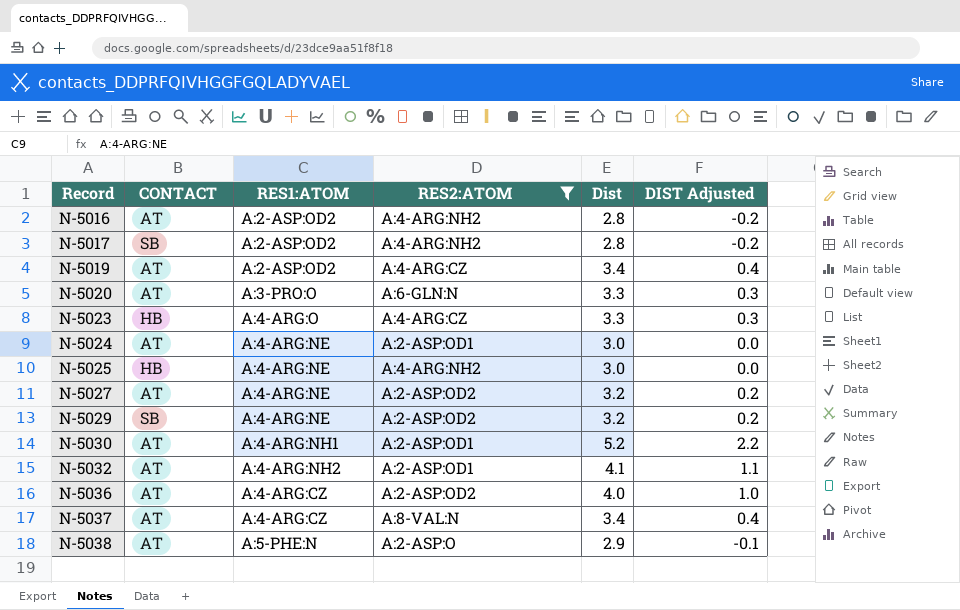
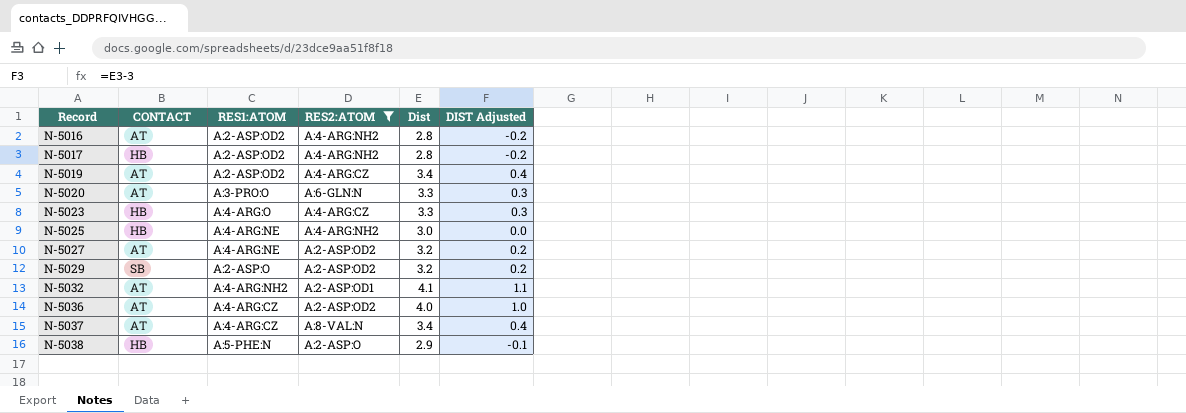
row N-5024: AT | A:4-ARG:NE | A:2-ASP:OD1 | 3.0 | 0.0 -> none
row N-5030: AT | A:4-ARG:NH1 | A:2-ASP:OD1 | 5.2 | 2.2 -> none
N-5017 | CONTACT: SB -> HB
N-5029 | RES1:ATOM: A:4-ARG:NE -> A:2-ASP:O
N-5038 | CONTACT: AT -> HB

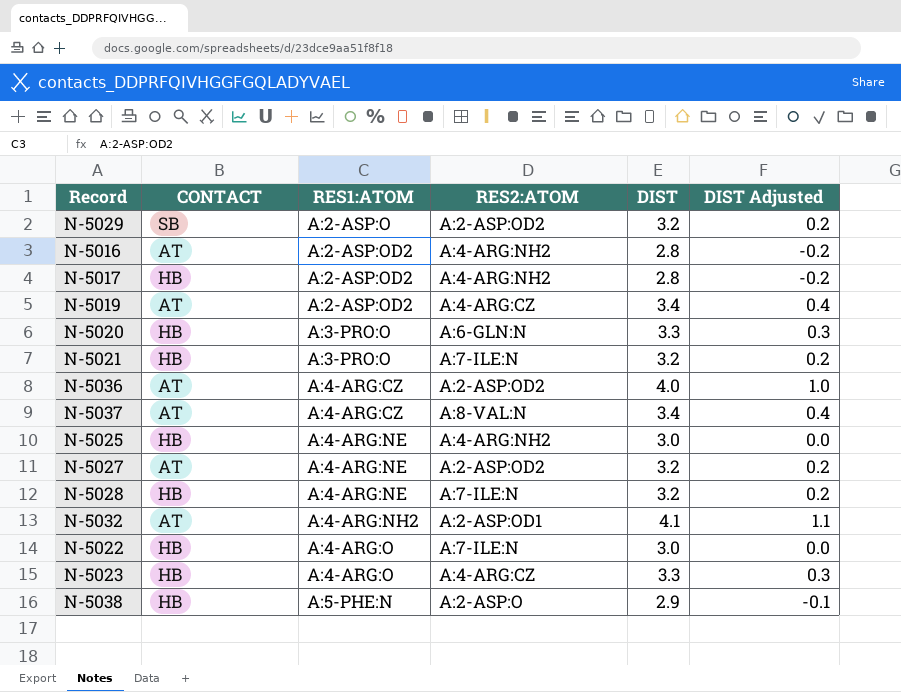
filter: RES2:ATOM != A:7-ILE:N -> none
row order: Record ascending -> RES1:ATOM ascending
column name: Dist -> DIST
N-5020 | CONTACT: AT -> HB

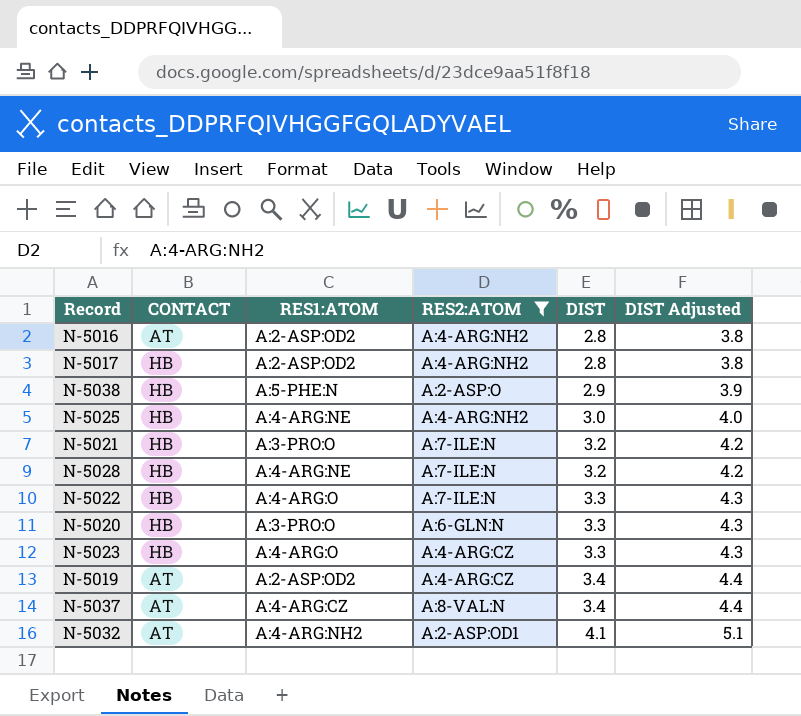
filter: none -> RES2:ATOM != A:2-ASP:OD2
row order: RES1:ATOM ascending -> DIST ascending
column DIST Adjusted | formula: [DIST] - 3 -> [DIST] + 1
N-5022 | DIST: 3.0 -> 3.3

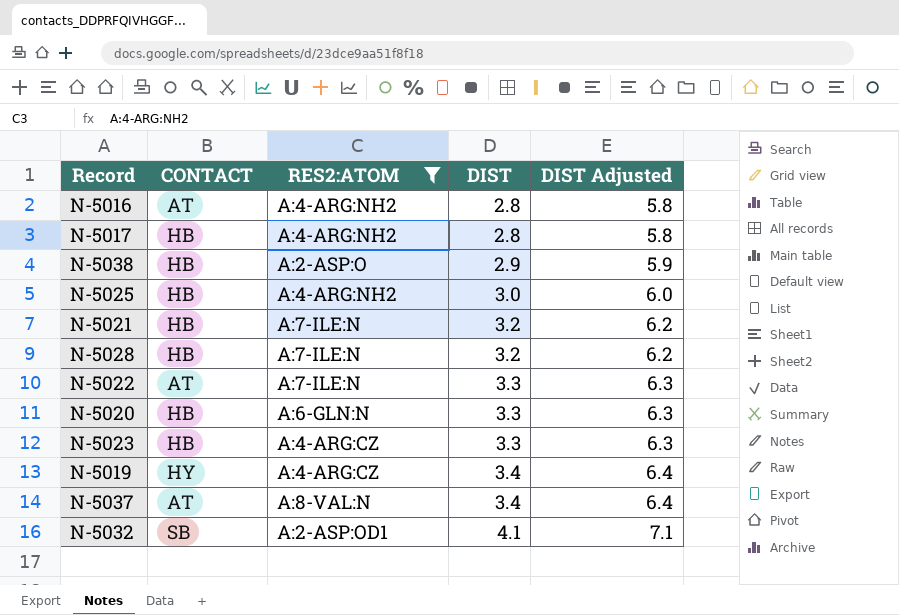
column RES1:ATOM | position: 3 -> none
column DIST Adjusted | formula: [DIST] + 1 -> [DIST] + 3
N-5022 | CONTACT: HB -> AT
N-5019 | CONTACT: AT -> HY
N-5032 | CONTACT: AT -> SB

